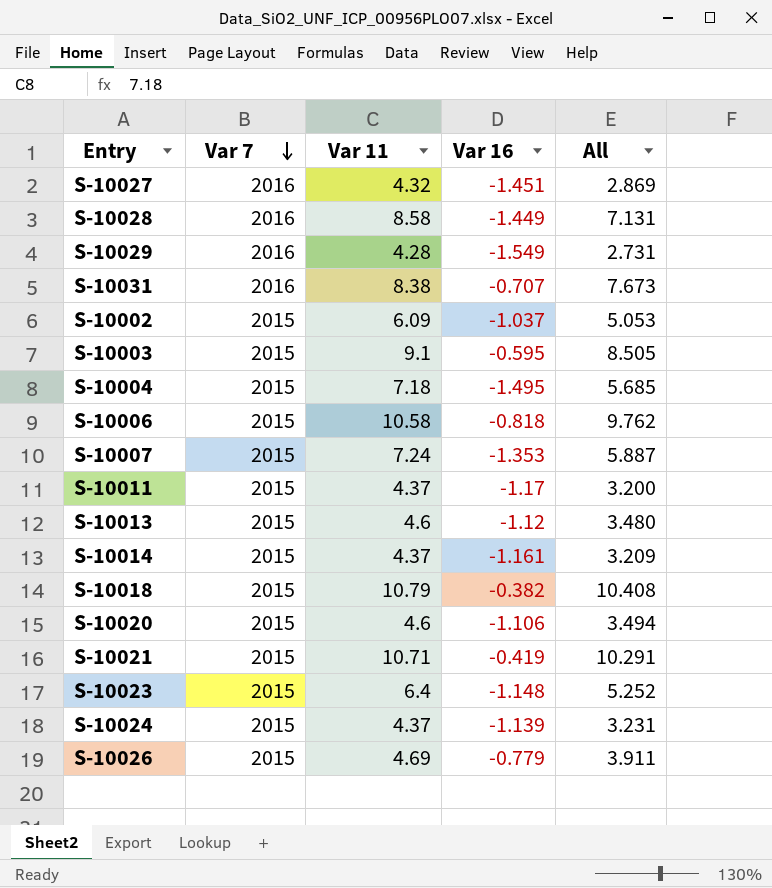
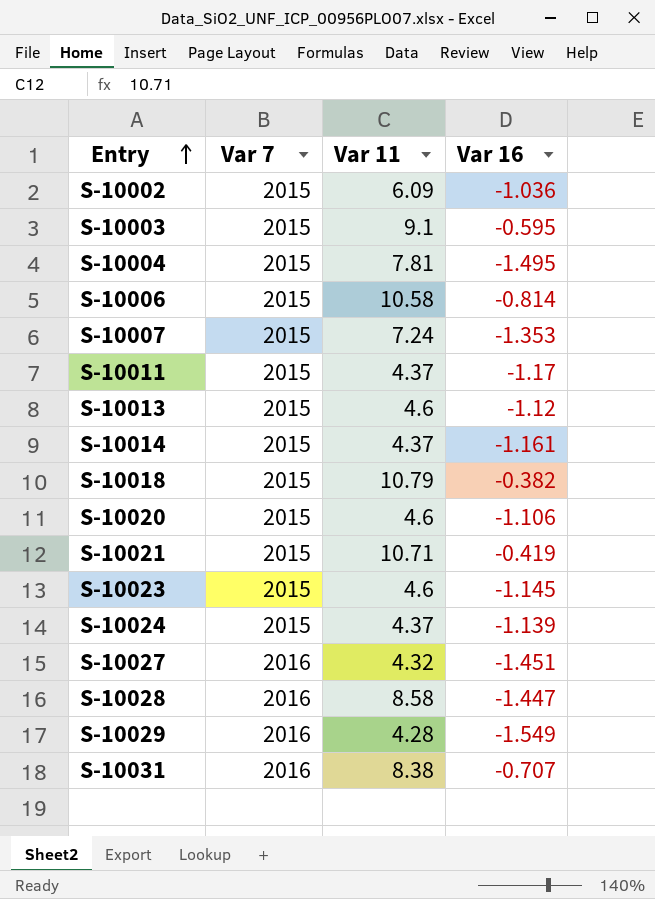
row order: Var 7 descending -> Entry ascending
column All | formula: [Var 11] + [Var 16] -> none
row S-10026: 2015 | 4.69 | -0.779 | 3.911 -> none
S-10002 | Var 16: -1.037 -> -1.036
S-10004 | Var 11: 7.18 -> 7.81
S-10006 | Var 16: -0.818 -> -0.814
S-10023 | Var 11: 6.4 -> 4.6
S-10023 | Var 16: -1.148 -> -1.145
S-10028 | Var 16: -1.449 -> -1.447

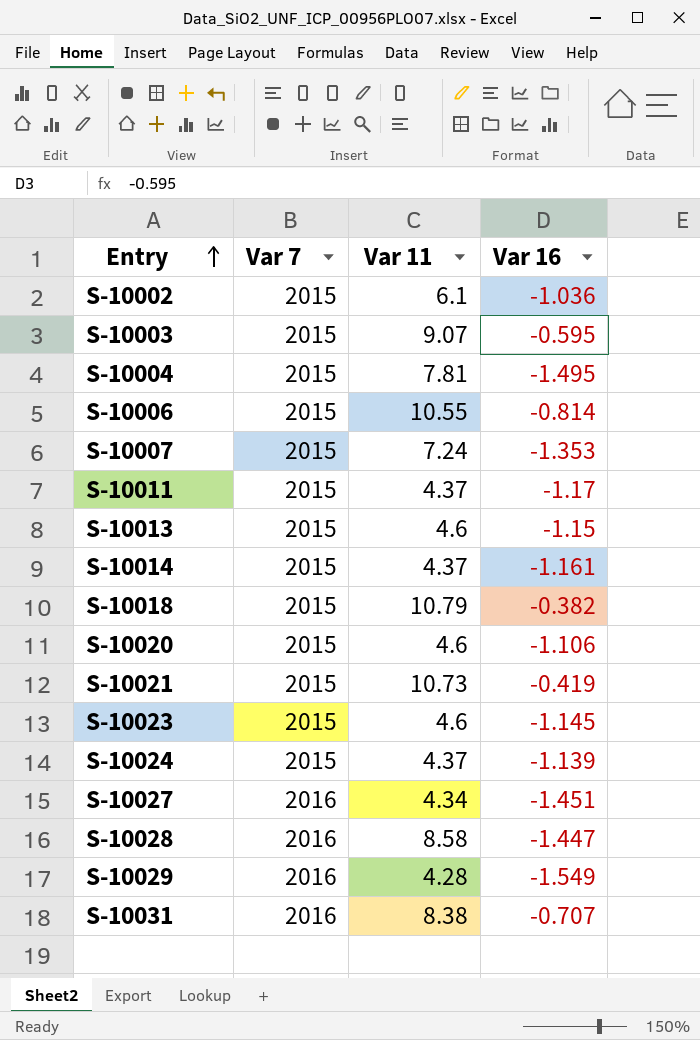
S-10002 | Var 11: 6.09 -> 6.1
S-10003 | Var 11: 9.1 -> 9.07
S-10006 | Var 11: 10.58 -> 10.55
S-10013 | Var 16: -1.12 -> -1.15
S-10021 | Var 11: 10.71 -> 10.73
S-10027 | Var 11: 4.32 -> 4.34

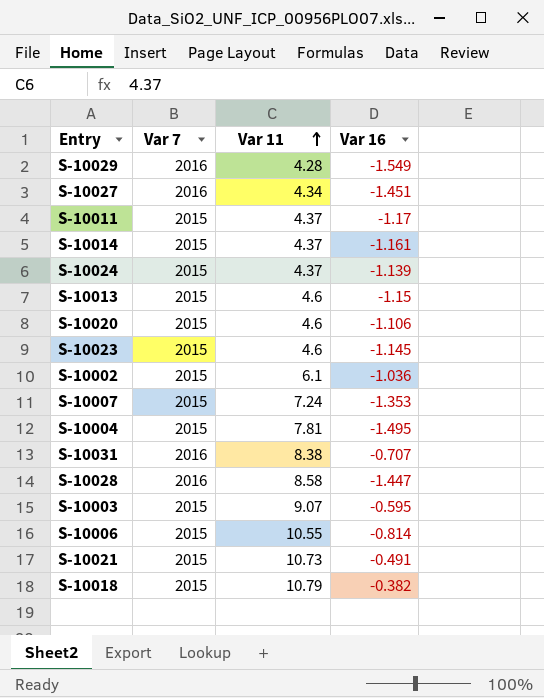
row order: Entry ascending -> Var 11 ascending
S-10021 | Var 16: -0.419 -> -0.491

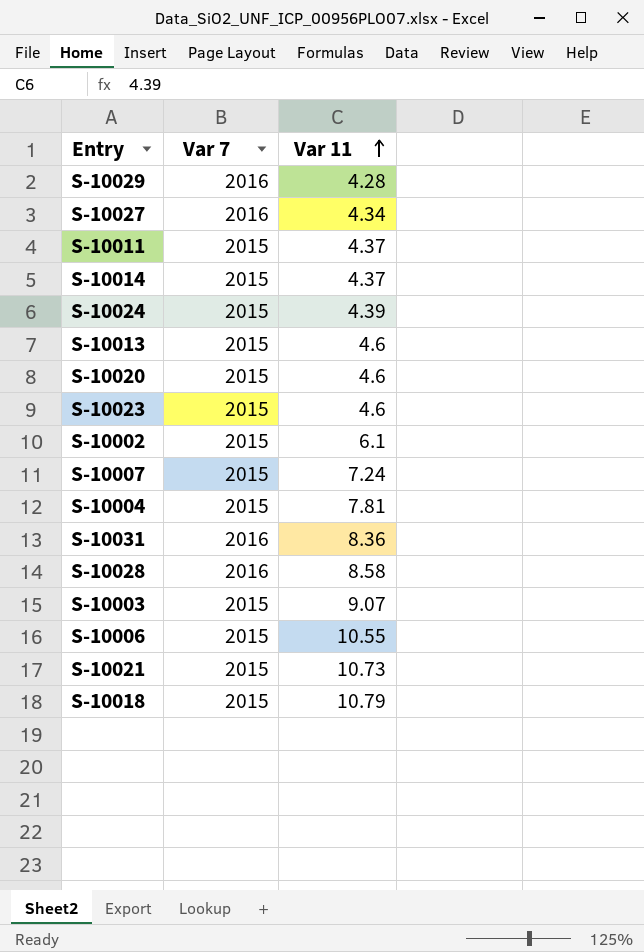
column Var 16 | position: 4 -> none
S-10024 | Var 11: 4.37 -> 4.39
S-10031 | Var 11: 8.38 -> 8.36

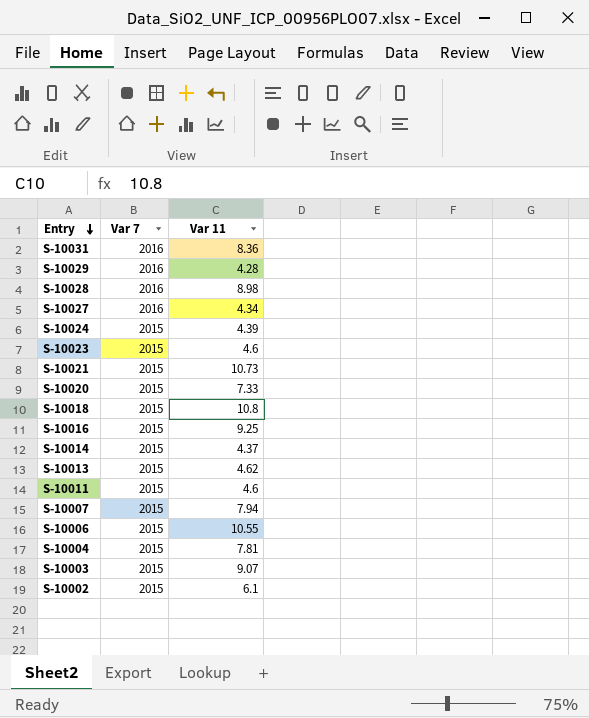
row order: Var 11 ascending -> Entry descending
S-10028 | Var 11: 8.58 -> 8.98
S-10020 | Var 11: 4.6 -> 7.33
S-10018 | Var 11: 10.79 -> 10.8
row S-10016: none -> 2015 | 9.25
S-10013 | Var 11: 4.6 -> 4.62
S-10011 | Var 11: 4.37 -> 4.6
S-10007 | Var 11: 7.24 -> 7.94

